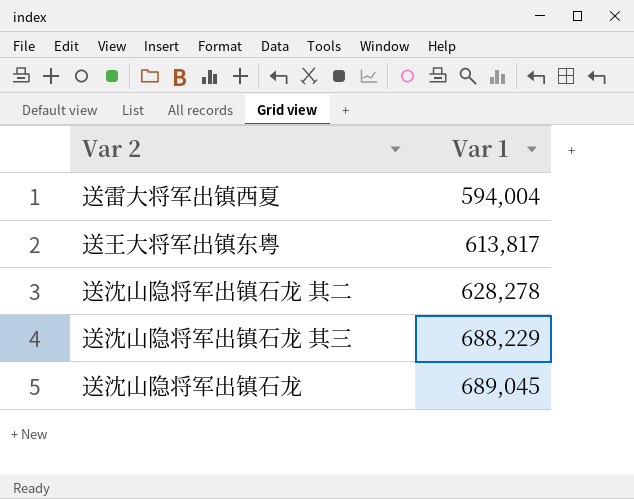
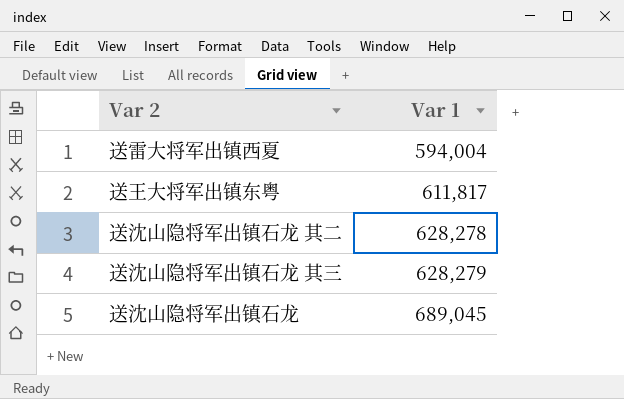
送王大将军出镇东粤 | Var 1: 613,817 -> 611,817
送沈山隐将军出镇石龙 其三 | Var 1: 688,229 -> 628,279

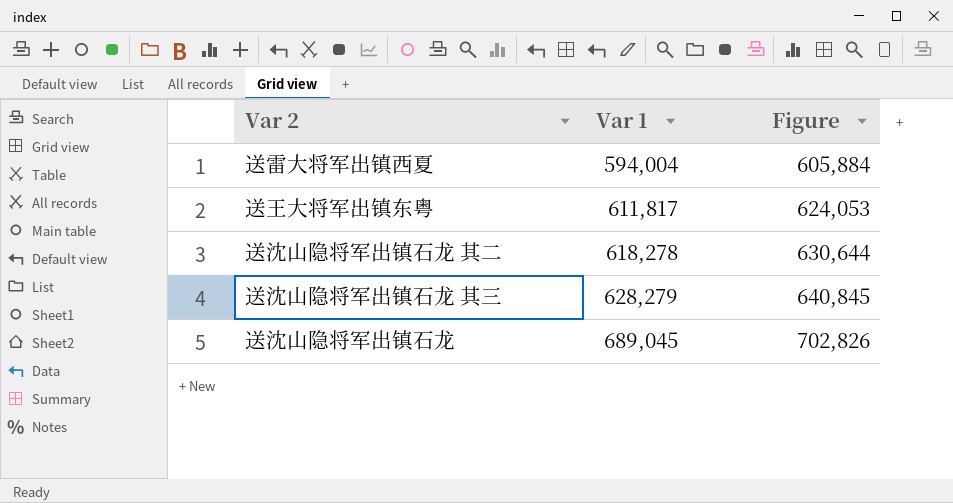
column Figure | formula: none -> [Var 1] * 1.02
送沈山隐将军出镇石龙 其二 | Var 1: 628,278 -> 618,278

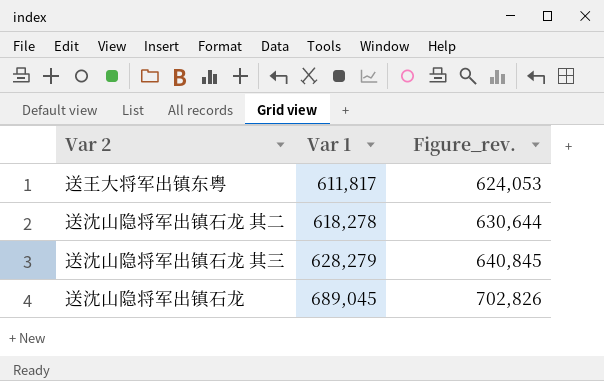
column name: Figure -> Figure_rev.
row 送雷大将军出镇西夏: 594,004 | 605,884 -> none

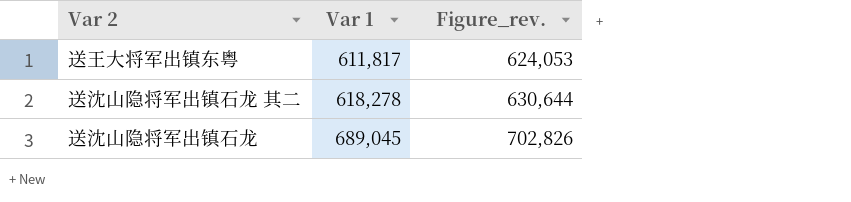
row 送沈山隐将军出镇石龙 其三: 628,279 | 640,845 -> none

